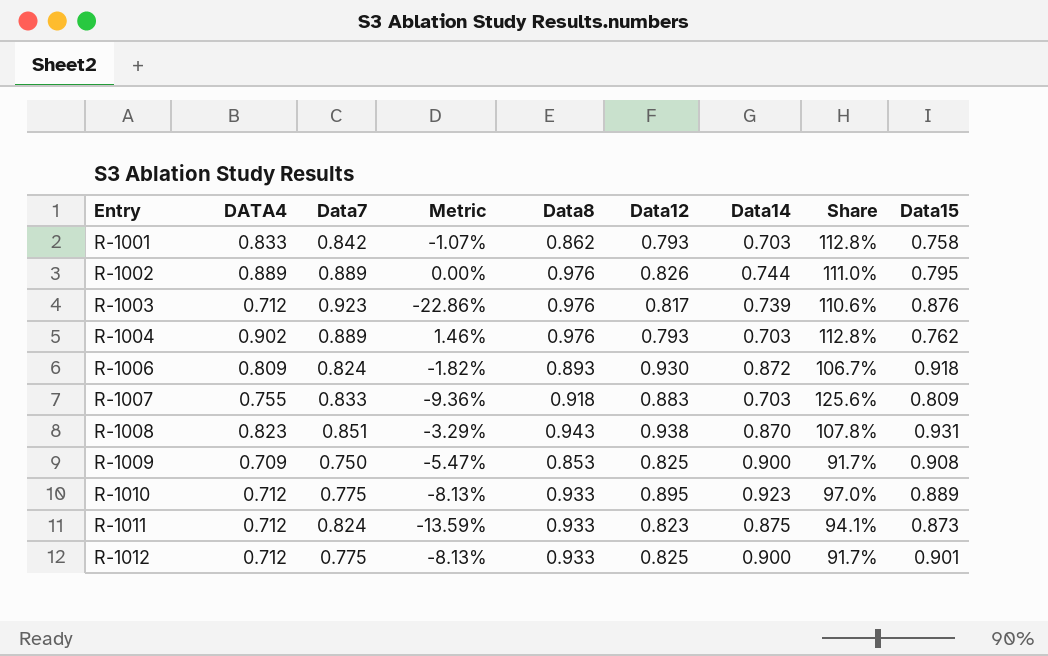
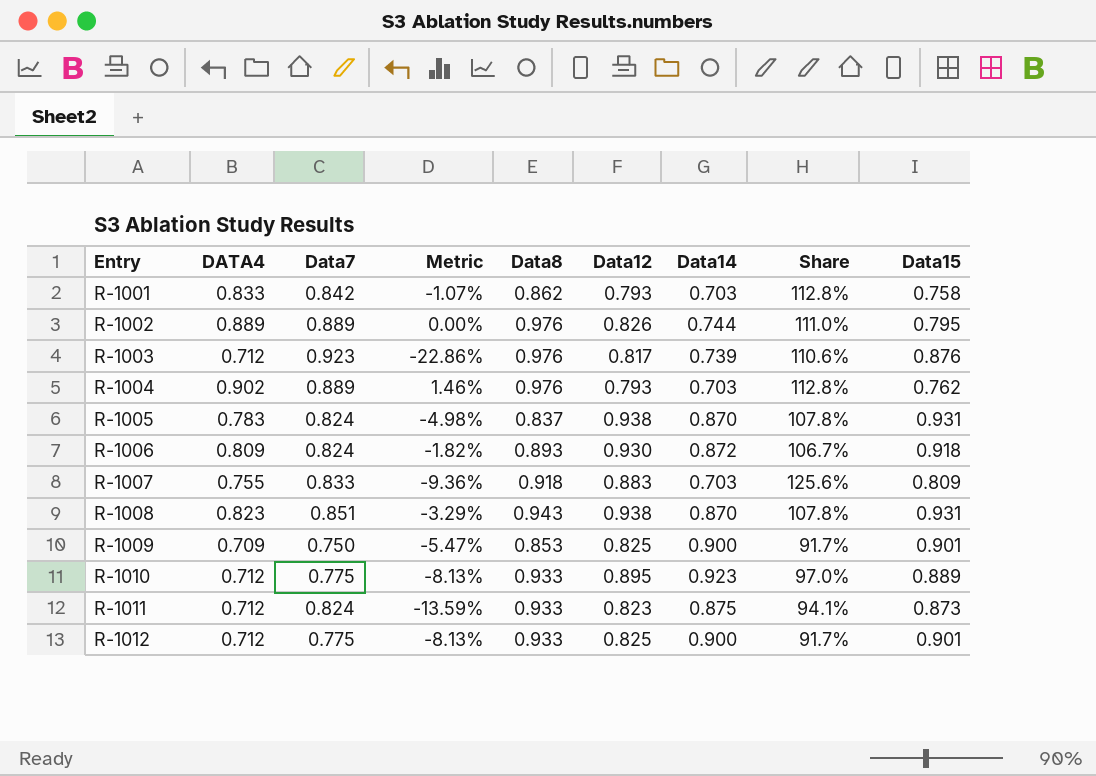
row R-1005: none -> 0.783 | 0.824 | -4.98% | 0.837 | 0.938 | 0.870 | 107.8% | 0.931
R-1009 | Data15: 0.908 -> 0.901

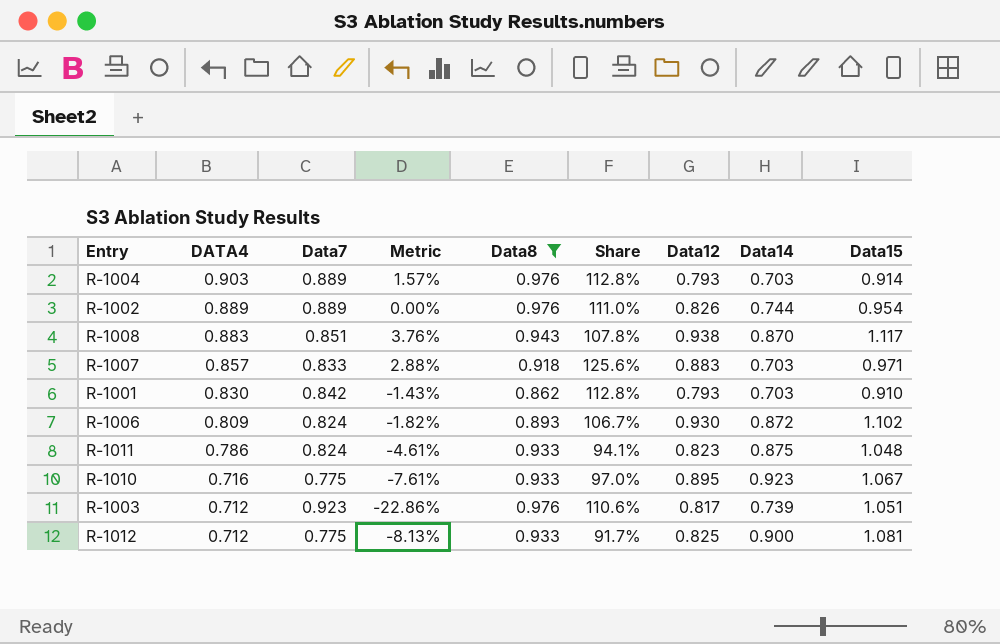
filter: none -> Data8 >= 0.862
row order: Entry ascending -> DATA4 descending
column Share | position: 8 -> 6
R-1004 | DATA4: 0.902 -> 0.903
R-1004 | Metric: 1.46% -> 1.57%
R-1004 | Data15: 0.762 -> 0.914
R-1002 | Data15: 0.795 -> 0.954
R-1008 | DATA4: 0.823 -> 0.883
R-1008 | Metric: -3.29% -> 3.76%
R-1008 | Data15: 0.931 -> 1.117
R-1007 | DATA4: 0.755 -> 0.857
R-1007 | Metric: -9.36% -> 2.88%
R-1007 | Data15: 0.809 -> 0.971
R-1001 | DATA4: 0.833 -> 0.830
R-1001 | Metric: -1.07% -> -1.43%
R-1001 | Data15: 0.758 -> 0.910
R-1006 | Data15: 0.918 -> 1.102
R-1011 | DATA4: 0.712 -> 0.786
R-1011 | Metric: -13.59% -> -4.61%
R-1011 | Data15: 0.873 -> 1.048
R-1010 | DATA4: 0.712 -> 0.716
R-1010 | Metric: -8.13% -> -7.61%
R-1010 | Data15: 0.889 -> 1.067
R-1003 | Data15: 0.876 -> 1.051
R-1012 | Data15: 0.901 -> 1.081

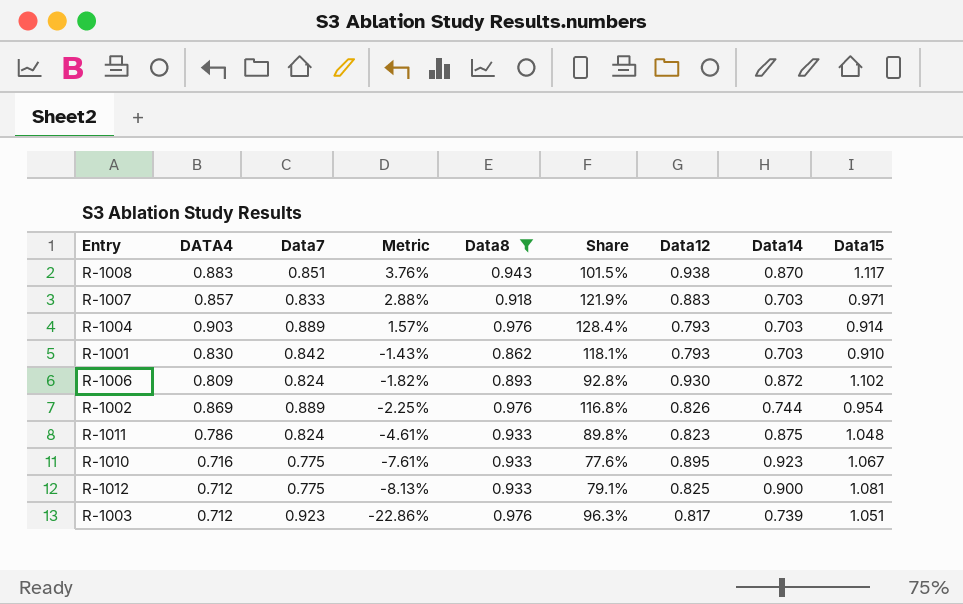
row order: DATA4 descending -> Metric descending
column Share | formula: [Data12] / [Data14] -> [DATA4] / [Data14]
R-1002 | DATA4: 0.889 -> 0.869
R-1002 | Metric: 0.00% -> -2.25%

